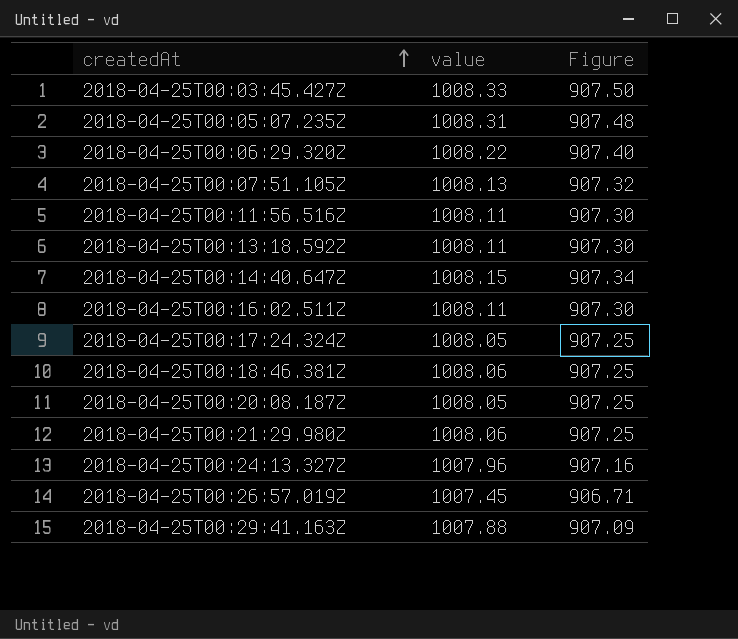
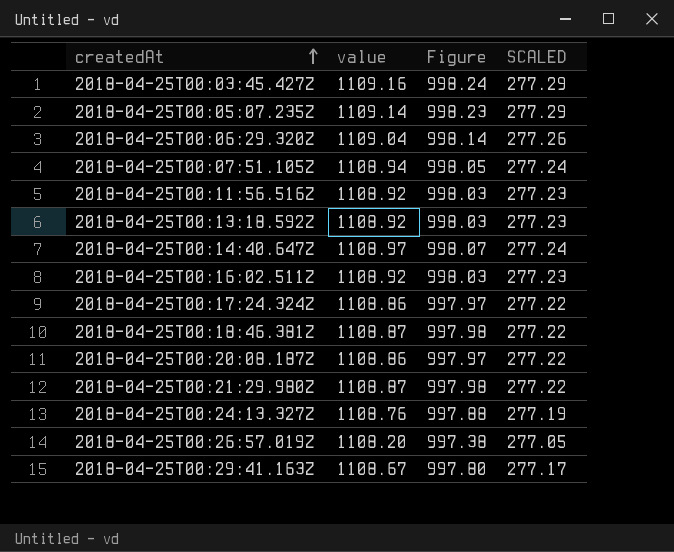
column SCALED | formula: none -> [value] * 0.25
2018-04-25T00:03:45.427Z | value: 1008.33 -> 1109.16
2018-04-25T00:03:45.427Z | Figure: 907.50 -> 998.24
2018-04-25T00:05:07.235Z | value: 1008.31 -> 1109.14
2018-04-25T00:05:07.235Z | Figure: 907.48 -> 998.23
2018-04-25T00:06:29.320Z | value: 1008.22 -> 1109.04
2018-04-25T00:06:29.320Z | Figure: 907.40 -> 998.14
2018-04-25T00:07:51.105Z | value: 1008.13 -> 1108.94
2018-04-25T00:07:51.105Z | Figure: 907.32 -> 998.05
2018-04-25T00:11:56.516Z | value: 1008.11 -> 1108.92
2018-04-25T00:11:56.516Z | Figure: 907.30 -> 998.03
2018-04-25T00:13:18.592Z | value: 1008.11 -> 1108.92
2018-04-25T00:13:18.592Z | Figure: 907.30 -> 998.03
2018-04-25T00:14:40.647Z | value: 1008.15 -> 1108.97
2018-04-25T00:14:40.647Z | Figure: 907.34 -> 998.07
2018-04-25T00:16:02.511Z | value: 1008.11 -> 1108.92
2018-04-25T00:16:02.511Z | Figure: 907.30 -> 998.03
2018-04-25T00:17:24.324Z | value: 1008.05 -> 1108.86
2018-04-25T00:17:24.324Z | Figure: 907.25 -> 997.97
2018-04-25T00:18:46.381Z | value: 1008.06 -> 1108.87
2018-04-25T00:18:46.381Z | Figure: 907.25 -> 997.98
2018-04-25T00:20:08.187Z | value: 1008.05 -> 1108.86
2018-04-25T00:20:08.187Z | Figure: 907.25 -> 997.97
2018-04-25T00:21:29.980Z | value: 1008.06 -> 1108.87
2018-04-25T00:21:29.980Z | Figure: 907.25 -> 997.98
2018-04-25T00:24:13.327Z | value: 1007.96 -> 1108.76
2018-04-25T00:24:13.327Z | Figure: 907.16 -> 997.88
2018-04-25T00:26:57.019Z | value: 1007.45 -> 1108.20
2018-04-25T00:26:57.019Z | Figure: 906.71 -> 997.38
2018-04-25T00:29:41.163Z | value: 1007.88 -> 1108.67
2018-04-25T00:29:41.163Z | Figure: 907.09 -> 997.80

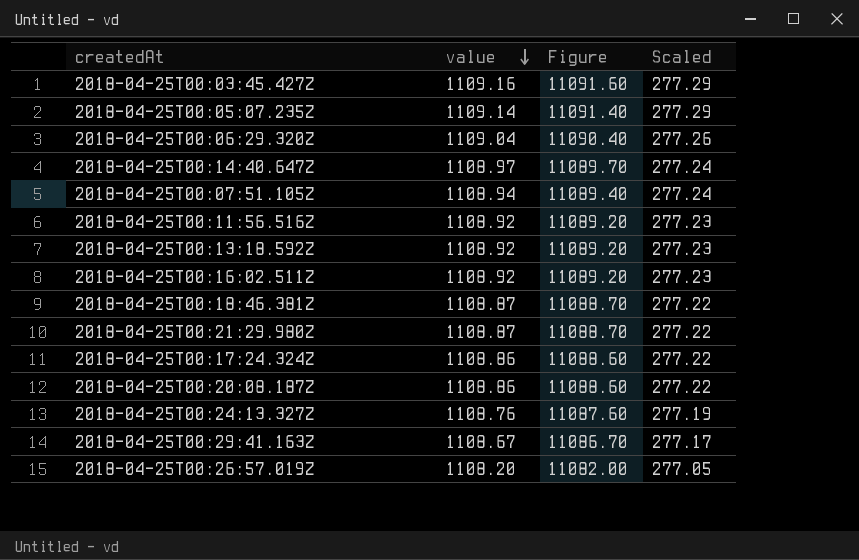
row order: createdAt ascending -> value descending
column Figure | formula: [value] * 0.9 -> [value] * 10
column name: SCALED -> Scaled

